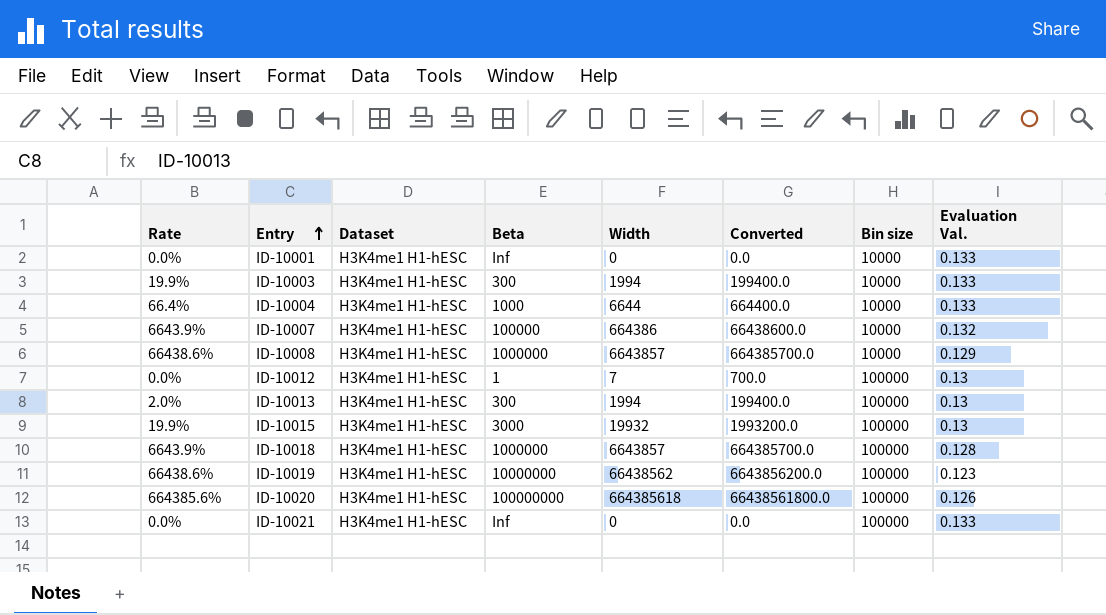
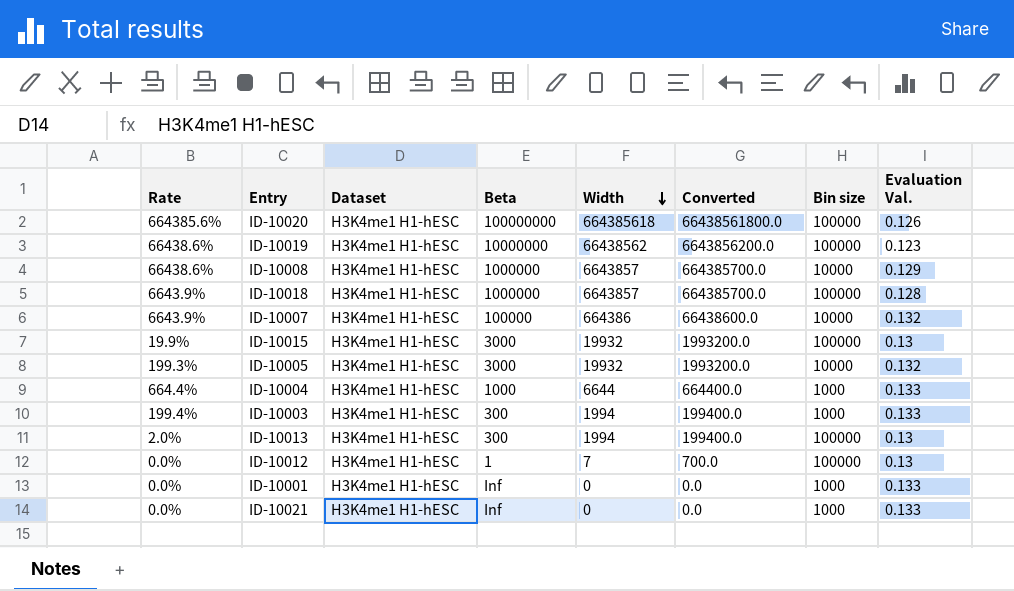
row order: Entry ascending -> Width descending
row ID-10005: none -> 199.3% | H3K4me1 H1-hESC | 3000 | 19932 | 1993200.0 | 10000 | 0.132
ID-10004 | Rate: 66.4% -> 664.4%
ID-10004 | Bin size: 10000 -> 1000
ID-10003 | Rate: 19.9% -> 199.4%
ID-10003 | Bin size: 10000 -> 1000
ID-10001 | Bin size: 10000 -> 1000
ID-10021 | Bin size: 100000 -> 1000

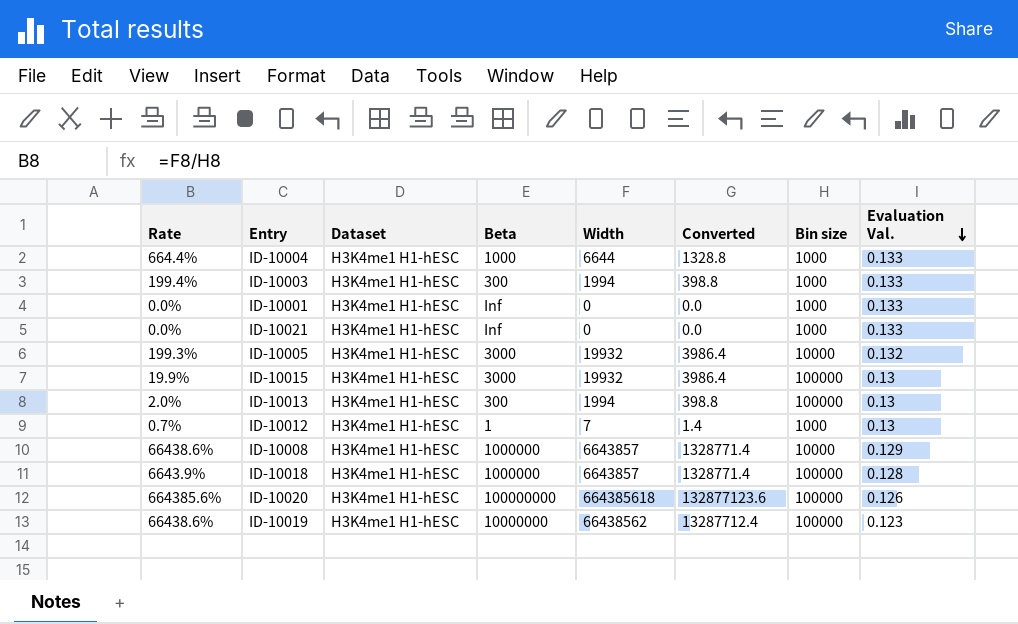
row order: Width descending -> Evaluation Val. descending
column Converted | formula: [Width] * 100 -> [Width] * 0.2
row ID-10007: 6643.9% | H3K4me1 H1-hESC | 100000 | 664386 | 66438600.0 | 10000 | 0.132 -> none
ID-10012 | Rate: 0.0% -> 0.7%
ID-10012 | Bin size: 100000 -> 1000

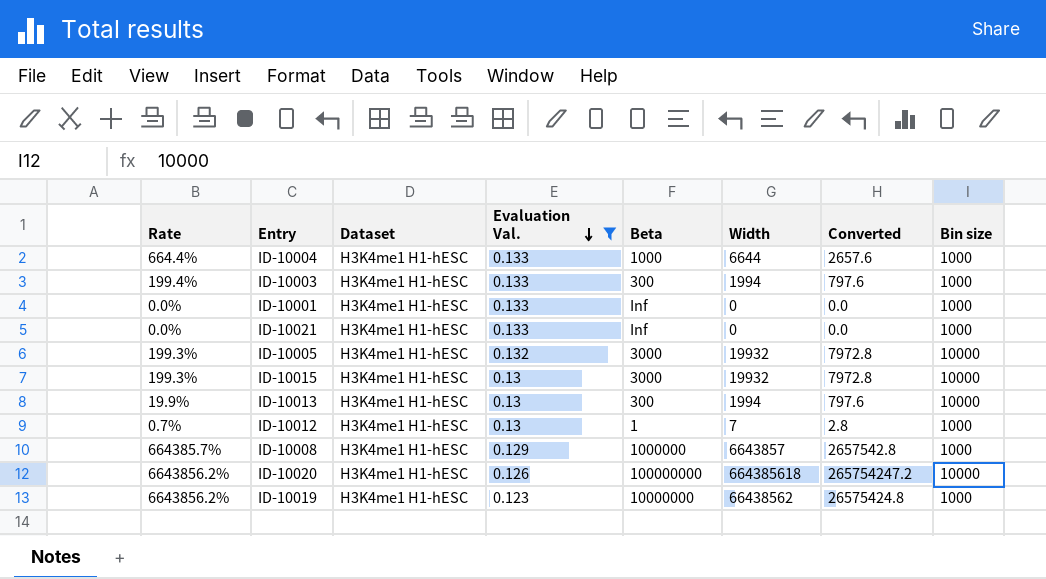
filter: none -> Evaluation Val. != 0.128
column Evaluation Val. | position: 8 -> 4
column Converted | formula: [Width] * 0.2 -> [Width] * 0.4
ID-10015 | Rate: 19.9% -> 199.3%
ID-10015 | Bin size: 100000 -> 10000
ID-10013 | Rate: 2.0% -> 19.9%
ID-10013 | Bin size: 100000 -> 10000
ID-10008 | Rate: 66438.6% -> 664385.7%
ID-10008 | Bin size: 10000 -> 1000
ID-10020 | Rate: 664385.6% -> 6643856.2%
ID-10020 | Bin size: 100000 -> 10000
ID-10019 | Rate: 66438.6% -> 6643856.2%
ID-10019 | Bin size: 100000 -> 1000

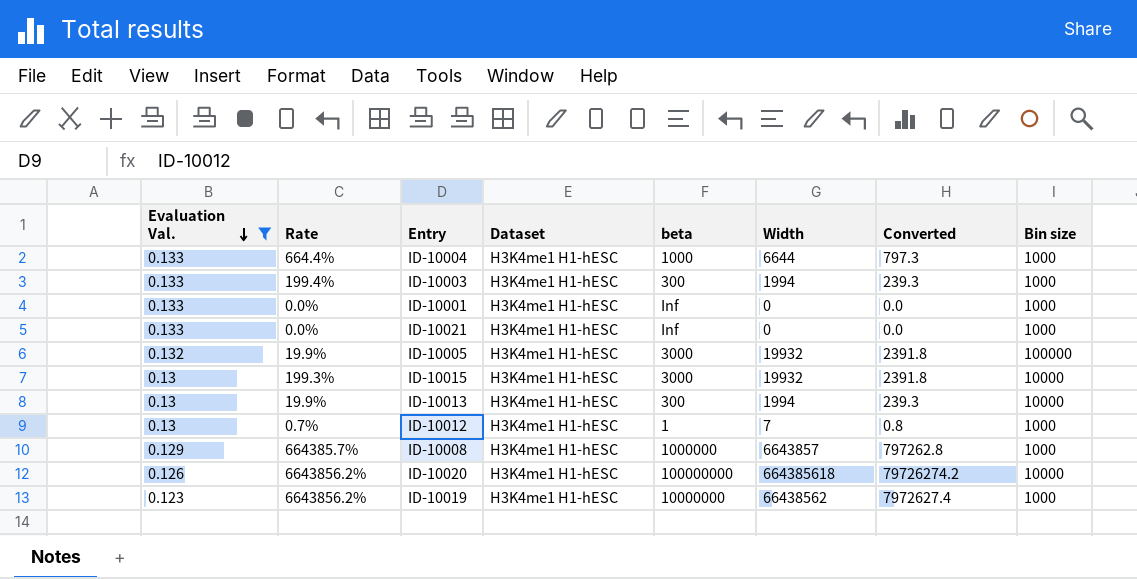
column Evaluation Val. | position: 4 -> 1
column name: Beta -> beta
column Converted | formula: [Width] * 0.4 -> [Width] * 0.12
ID-10005 | Rate: 199.3% -> 19.9%
ID-10005 | Bin size: 10000 -> 100000

